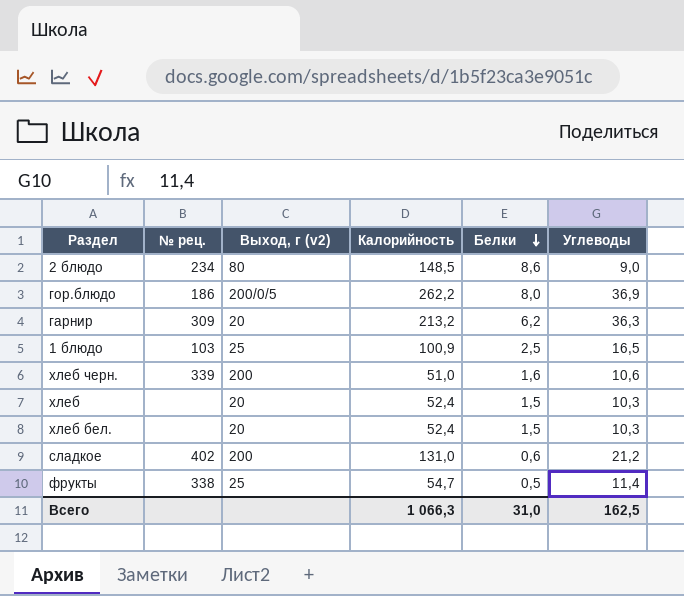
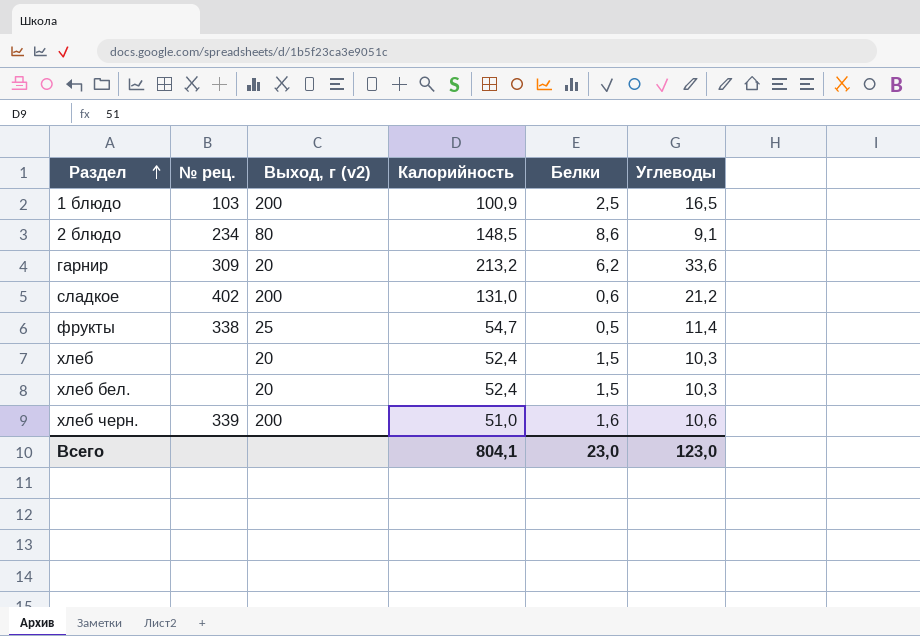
row order: Белки descending -> Раздел ascending
row гор.блюдо: 186 | 200/0/5 | 262,2 | 8,0 | 36,9 -> none
1 блюдо | Выход, г (v2): 25 -> 200
2 блюдо | Углеводы: 9,0 -> 9,1
гарнир | Углеводы: 36,3 -> 33,6
Всего | Калорийность: 1 066,3 -> 804,1
Всего | Белки: 31,0 -> 23,0
Всего | Углеводы: 162,5 -> 123,0

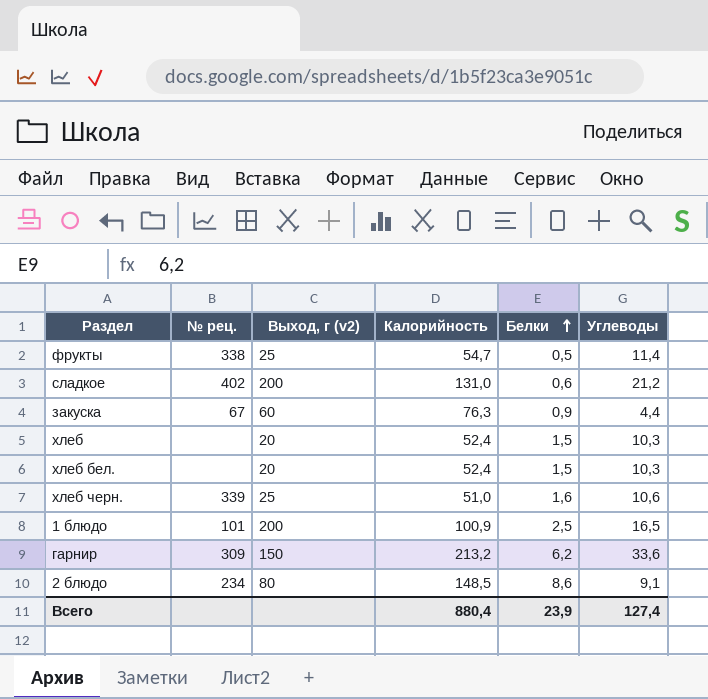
row order: Раздел ascending -> Белки ascending
row закуска: none -> 67 | 60 | 76,3 | 0,9 | 4,4
хлеб черн. | Выход, г (v2): 200 -> 25
1 блюдо | № рец.: 103 -> 101
гарнир | Выход, г (v2): 20 -> 150
Всего | Калорийность: 804,1 -> 880,4
Всего | Белки: 23,0 -> 23,9
Всего | Углеводы: 123,0 -> 127,4

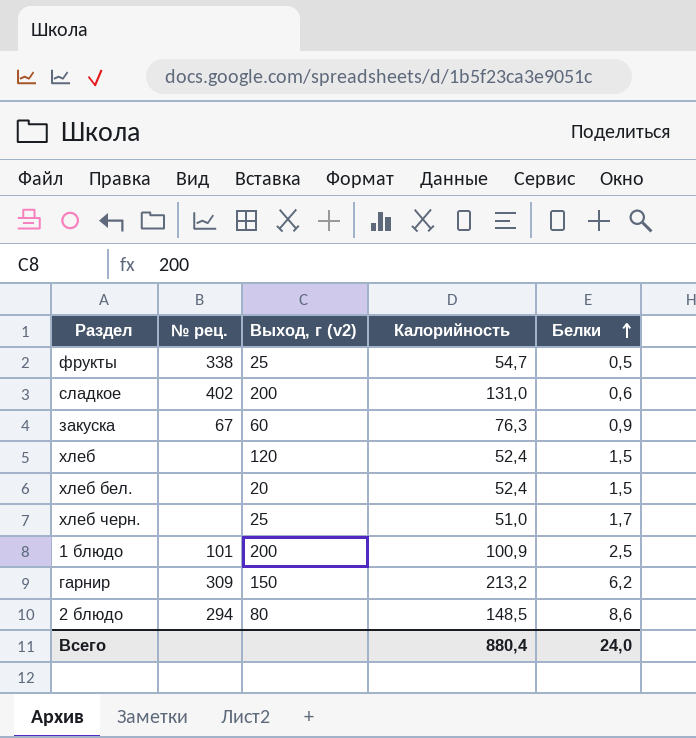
column Углеводы | position: 6 -> none
хлеб | Выход, г (v2): 20 -> 120
хлеб черн. | № рец.: 339 -> none
хлеб черн. | Белки: 1,6 -> 1,7
2 блюдо | № рец.: 234 -> 294
Всего | Белки: 23,9 -> 24,0

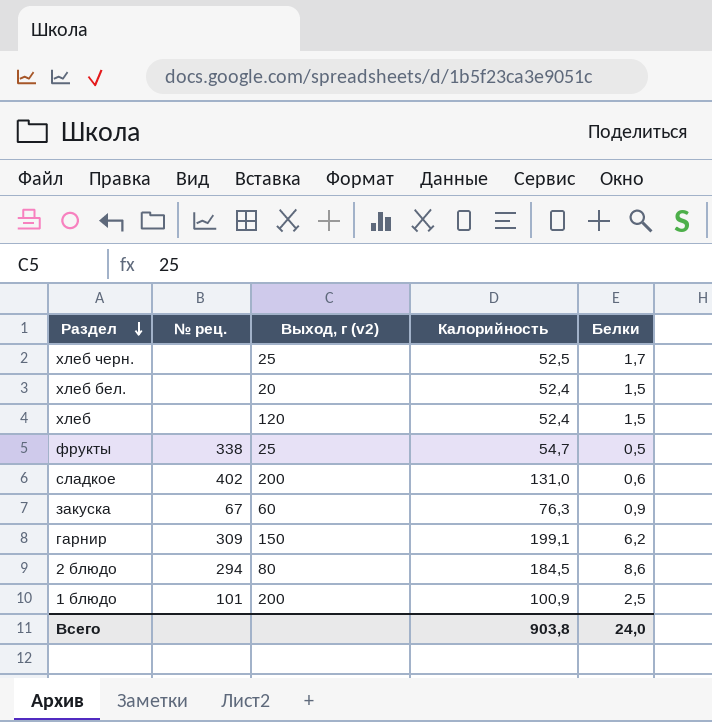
row order: Белки ascending -> Раздел descending
хлеб черн. | Калорийность: 51,0 -> 52,5
гарнир | Калорийность: 213,2 -> 199,1
2 блюдо | Калорийность: 148,5 -> 184,5
Всего | Калорийность: 880,4 -> 903,8

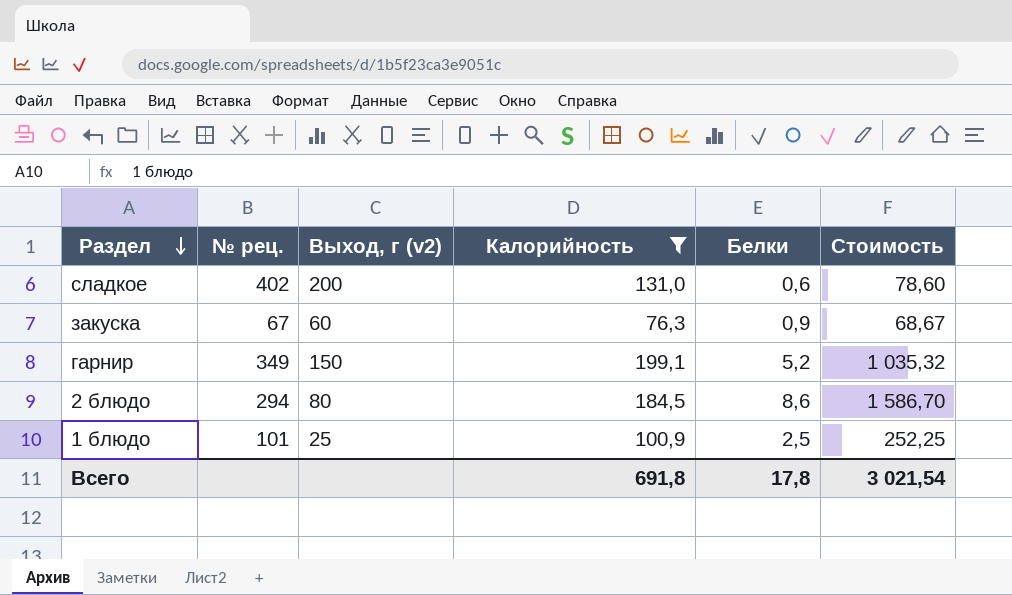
filter: none -> Калорийность >= 76,3
column Стоимость | formula: none -> [Калорийность] * [Белки]
гарнир | № рец.: 309 -> 349
гарнир | Белки: 6,2 -> 5,2
1 блюдо | Выход, г (v2): 200 -> 25
Всего | Калорийность: 903,8 -> 691,8
Всего | Белки: 24,0 -> 17,8

